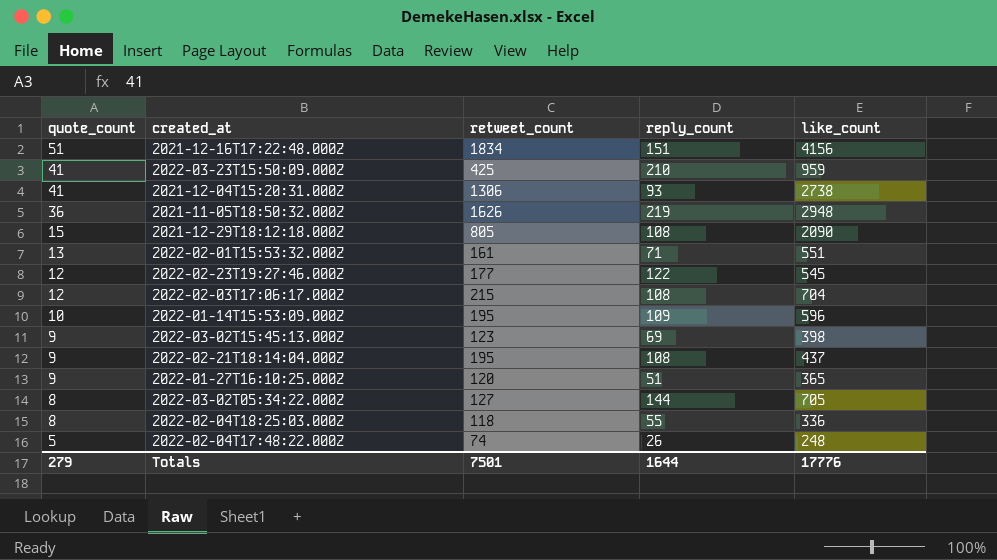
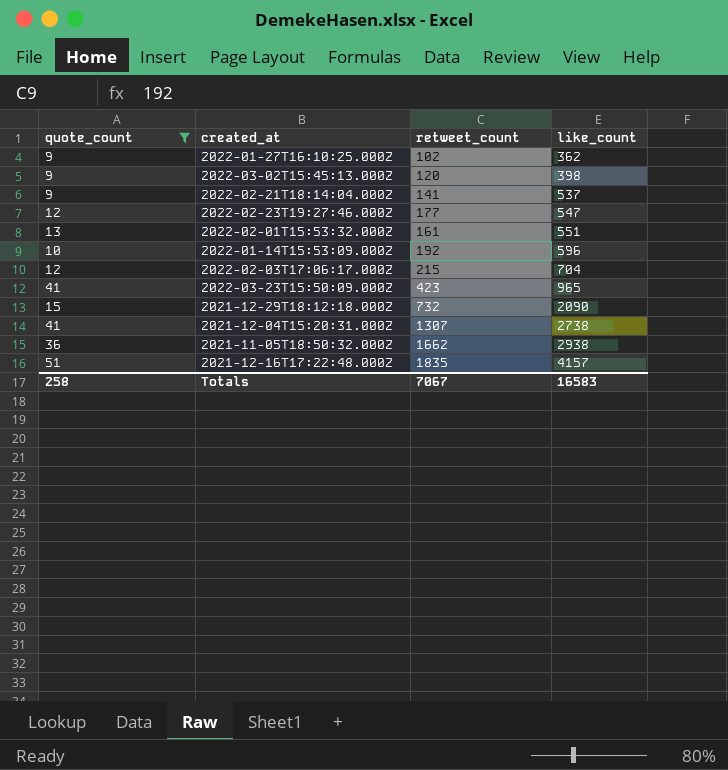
filter: none -> quote_count >= 9
row order: quote_count descending -> like_count ascending
column reply_count | position: 4 -> none
2022-01-27T16:10:25.000Z | retweet_count: 120 -> 102
2022-01-27T16:10:25.000Z | like_count: 365 -> 362
2022-03-02T15:45:13.000Z | retweet_count: 123 -> 120
2022-02-21T18:14:04.000Z | retweet_count: 195 -> 141
2022-02-21T18:14:04.000Z | like_count: 437 -> 537
2022-02-23T19:27:46.000Z | like_count: 545 -> 547
2022-01-14T15:53:09.000Z | retweet_count: 195 -> 192
2022-03-23T15:50:09.000Z | retweet_count: 425 -> 423
2022-03-23T15:50:09.000Z | like_count: 959 -> 965
2021-12-29T18:12:18.000Z | retweet_count: 805 -> 732
2021-12-04T15:20:31.000Z | retweet_count: 1306 -> 1307
2021-11-05T18:50:32.000Z | retweet_count: 1626 -> 1662
2021-11-05T18:50:32.000Z | like_count: 2948 -> 2938
2021-12-16T17:22:48.000Z | retweet_count: 1834 -> 1835
2021-12-16T17:22:48.000Z | like_count: 4156 -> 4157
Totals | quote_count: 279 -> 258
Totals | retweet_count: 7501 -> 7067
Totals | like_count: 17776 -> 16583

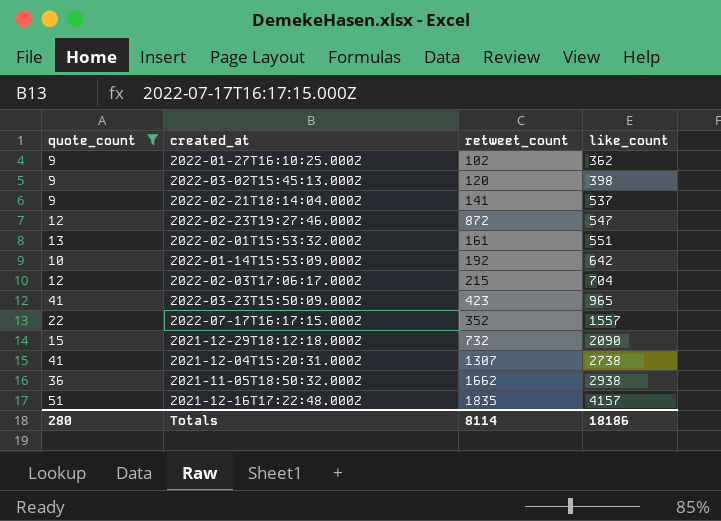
2022-02-23T19:27:46.000Z | retweet_count: 177 -> 872
2022-01-14T15:53:09.000Z | like_count: 596 -> 642
row 2022-07-17T16:17:15.000Z: none -> 22 | 352 | 1557
Totals | quote_count: 258 -> 280
Totals | retweet_count: 7067 -> 8114
Totals | like_count: 16583 -> 18186

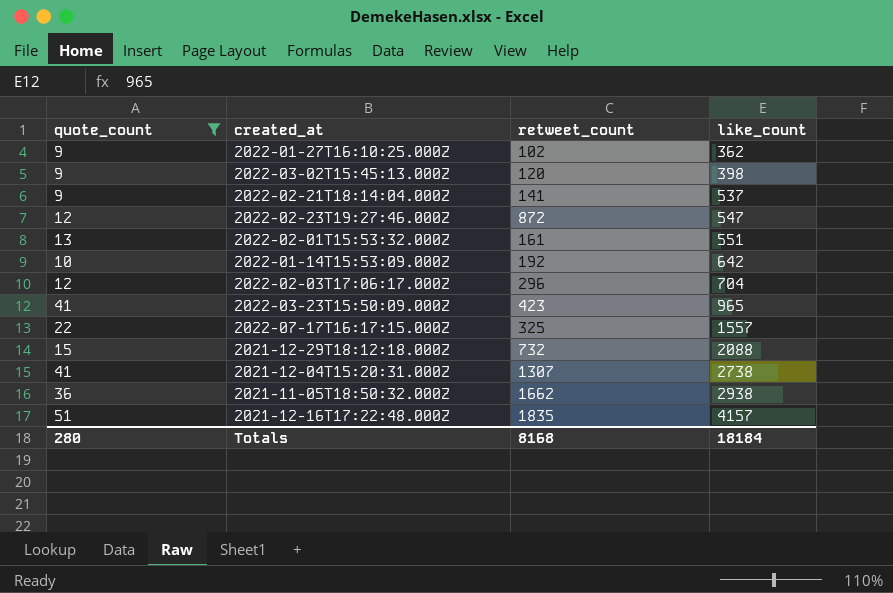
2022-02-03T17:06:17.000Z | retweet_count: 215 -> 296
2022-07-17T16:17:15.000Z | retweet_count: 352 -> 325
2021-12-29T18:12:18.000Z | like_count: 2090 -> 2088
Totals | retweet_count: 8114 -> 8168
Totals | like_count: 18186 -> 18184

